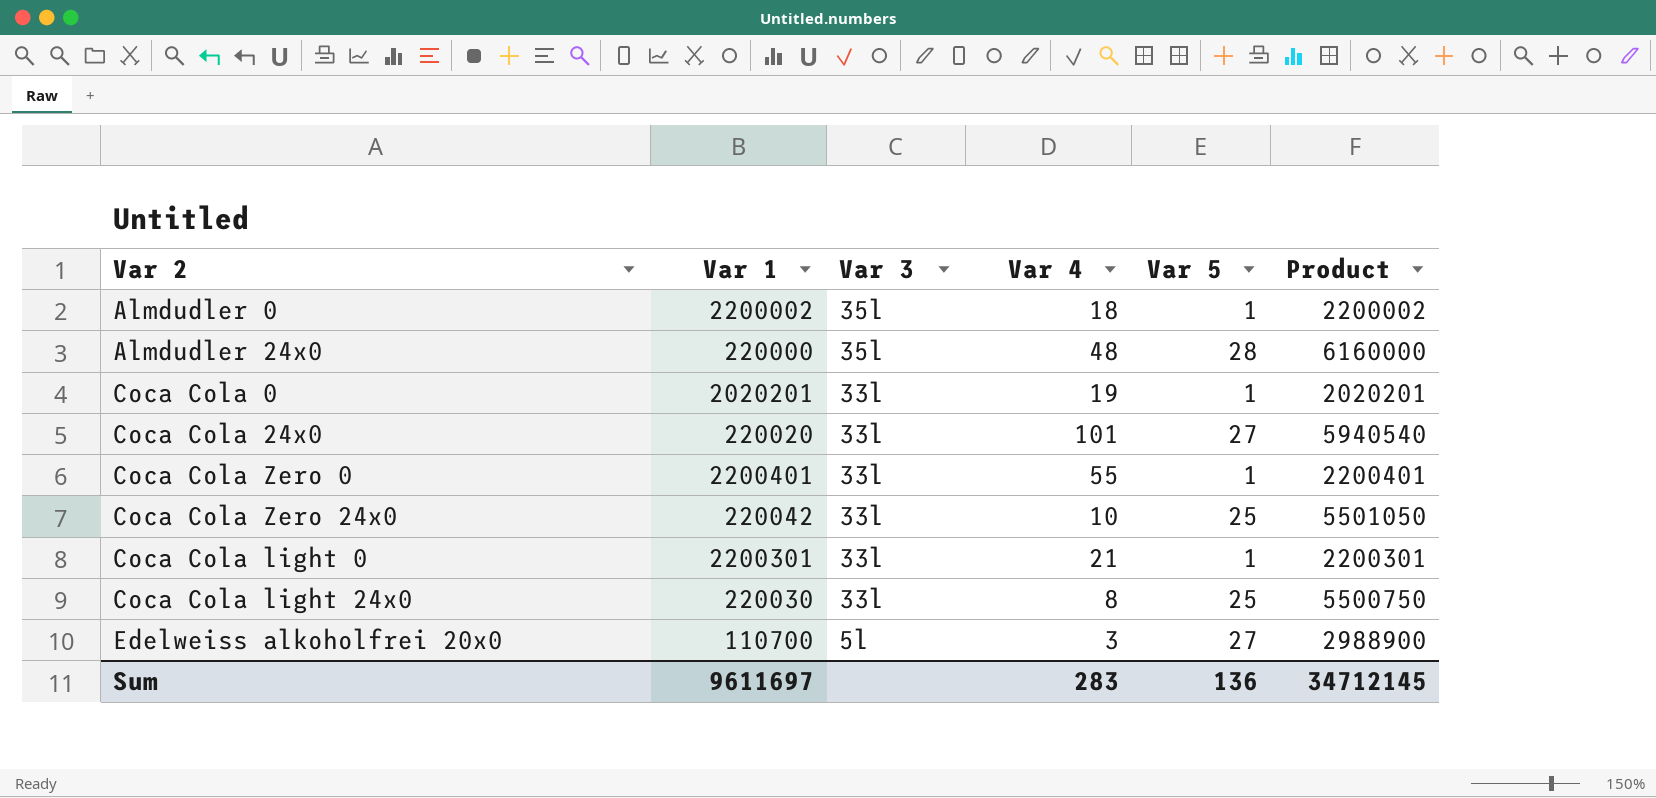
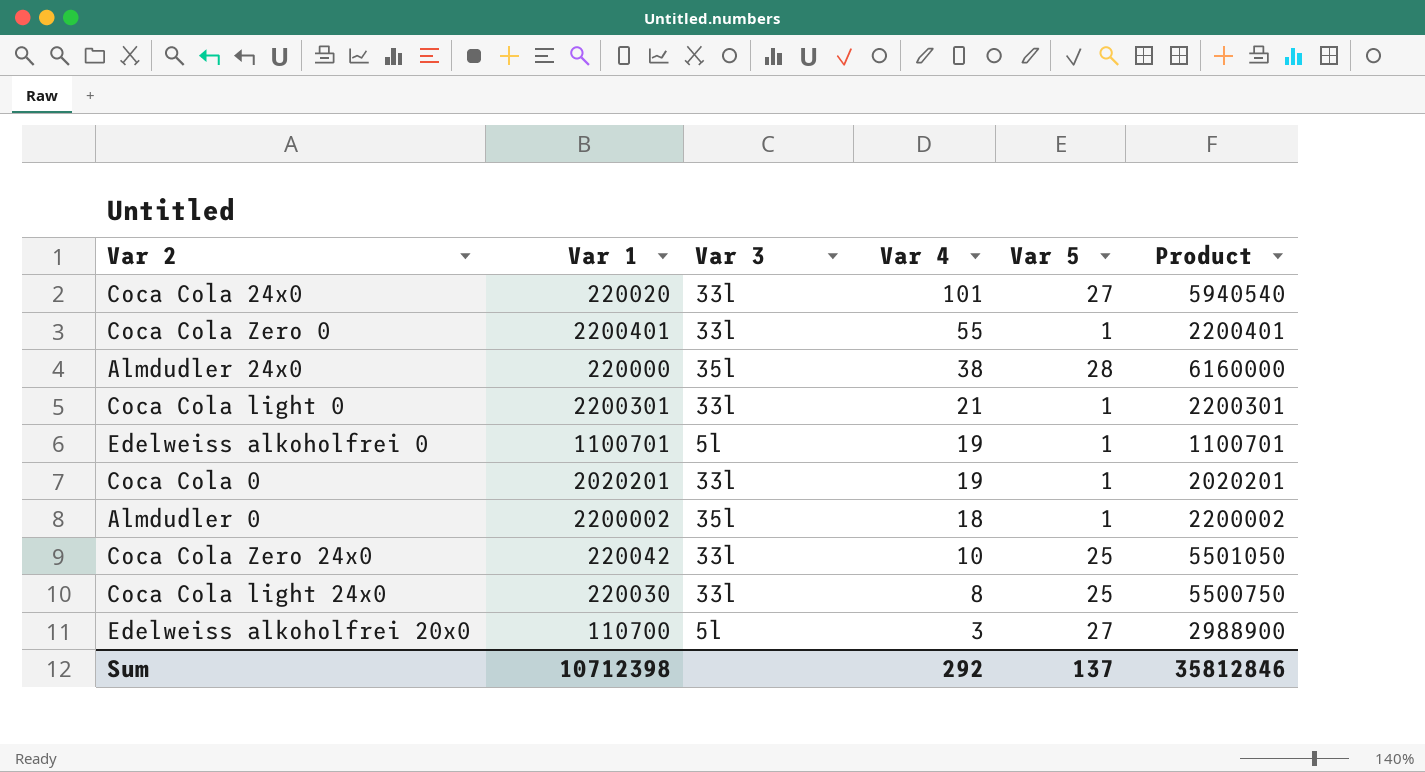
row order: Var 3 descending -> Var 4 descending
Almdudler 24x0 | Var 4: 48 -> 38
row Edelweiss alkoholfrei 0: none -> 1100701 | 5l | 19 | 1 | 1100701
Sum | Var 1: 9611697 -> 10712398
Sum | Var 4: 283 -> 292
Sum | Var 5: 136 -> 137
Sum | Product: 34712145 -> 35812846

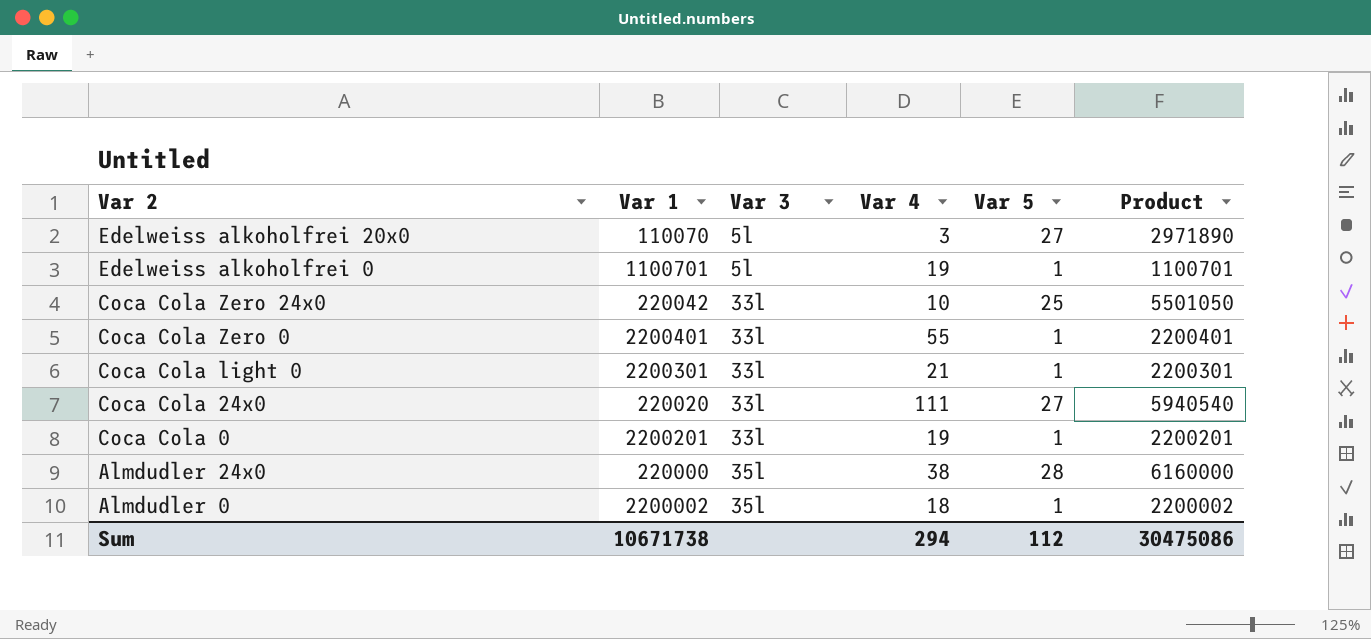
row order: Var 4 descending -> Var 2 descending
row Coca Cola light 24x0: 220030 | 33l | 8 | 25 | 5500750 -> none
Edelweiss alkoholfrei 20x0 | Var 1: 110700 -> 110070
Edelweiss alkoholfrei 20x0 | Product: 2988900 -> 2971890
Coca Cola 24x0 | Var 4: 101 -> 111
Coca Cola 0 | Var 1: 2020201 -> 2200201
Coca Cola 0 | Product: 2020201 -> 2200201
Sum | Var 1: 10712398 -> 10671738
Sum | Var 4: 292 -> 294
Sum | Var 5: 137 -> 112
Sum | Product: 35812846 -> 30475086

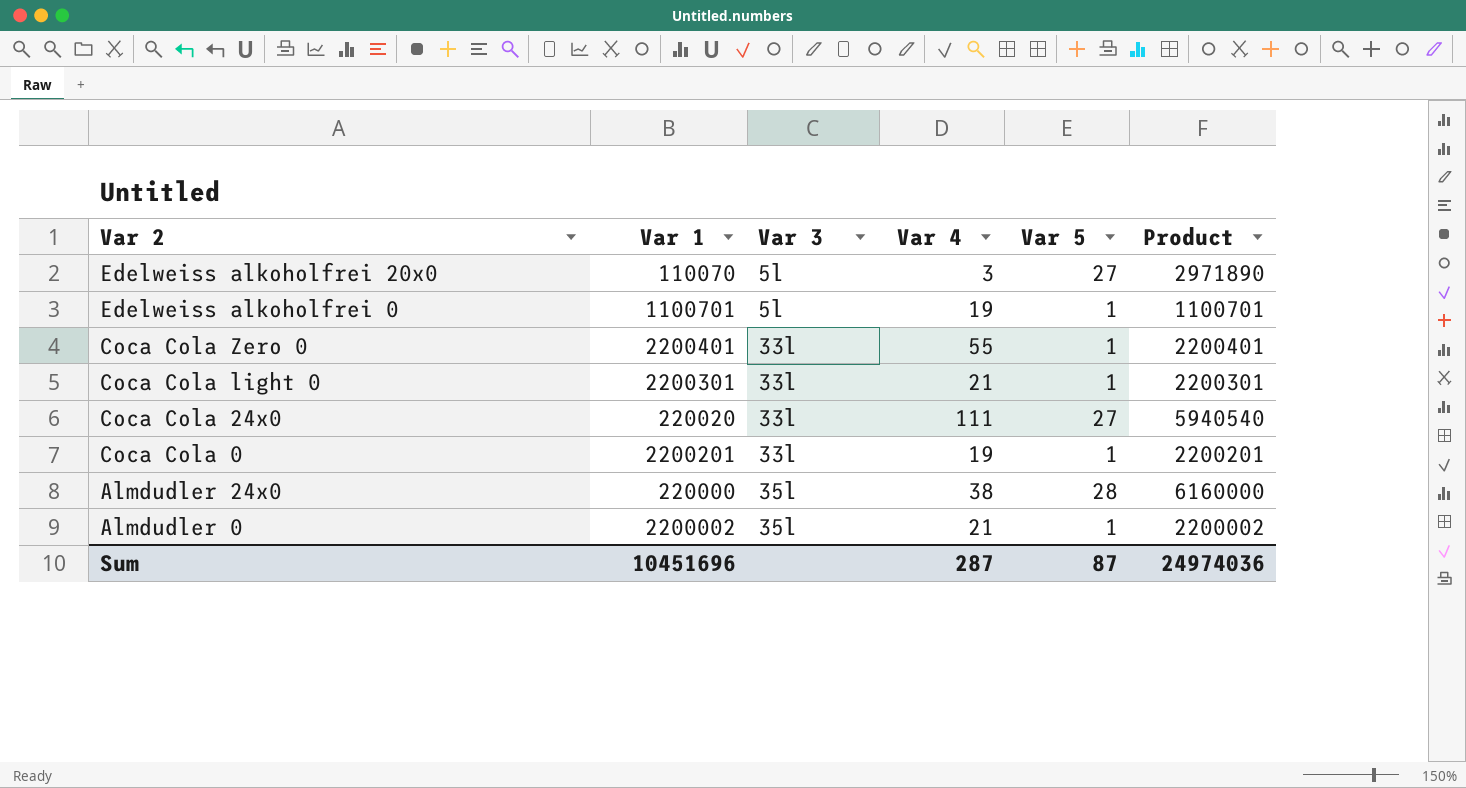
row Coca Cola Zero 24x0: 220042 | 33l | 10 | 25 | 5501050 -> none
Almdudler 0 | Var 4: 18 -> 21
Sum | Var 1: 10671738 -> 10451696
Sum | Var 4: 294 -> 287
Sum | Var 5: 112 -> 87
Sum | Product: 30475086 -> 24974036

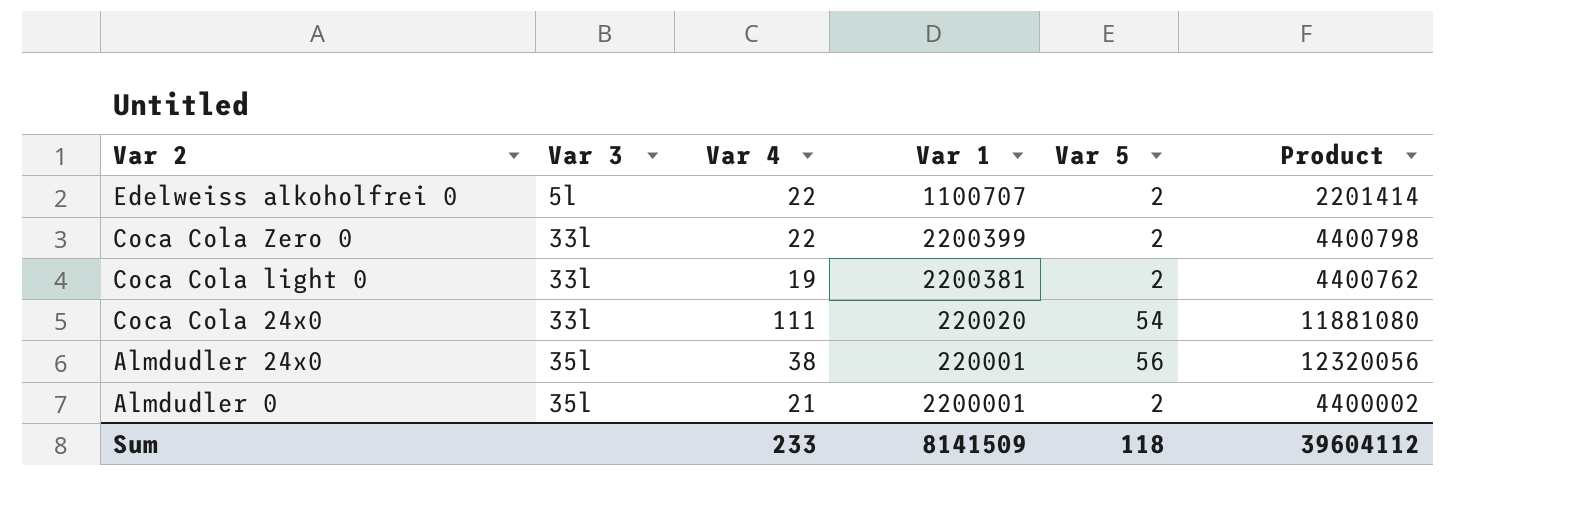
column Var 1 | position: 2 -> 4
row Edelweiss alkoholfrei 20x0: 110070 | 5l | 3 | 27 | 2971890 -> none
row Coca Cola 0: 2200201 | 33l | 19 | 1 | 2200201 -> none
Edelweiss alkoholfrei 0 | Var 4: 19 -> 22
Edelweiss alkoholfrei 0 | Var 1: 1100701 -> 1100707
Edelweiss alkoholfrei 0 | Var 5: 1 -> 2
Edelweiss alkoholfrei 0 | Product: 1100701 -> 2201414
Coca Cola Zero 0 | Var 4: 55 -> 22
Coca Cola Zero 0 | Var 1: 2200401 -> 2200399
Coca Cola Zero 0 | Var 5: 1 -> 2
Coca Cola Zero 0 | Product: 2200401 -> 4400798
Coca Cola light 0 | Var 4: 21 -> 19
Coca Cola light 0 | Var 1: 2200301 -> 2200381
Coca Cola light 0 | Var 5: 1 -> 2
Coca Cola light 0 | Product: 2200301 -> 4400762
Coca Cola 24x0 | Var 5: 27 -> 54
Coca Cola 24x0 | Product: 5940540 -> 11881080
Almdudler 24x0 | Var 1: 220000 -> 220001
Almdudler 24x0 | Var 5: 28 -> 56
Almdudler 24x0 | Product: 6160000 -> 12320056
Almdudler 0 | Var 1: 2200002 -> 2200001
Almdudler 0 | Var 5: 1 -> 2
Almdudler 0 | Product: 2200002 -> 4400002
Sum | Var 4: 287 -> 233
Sum | Var 1: 10451696 -> 8141509
Sum | Var 5: 87 -> 118
Sum | Product: 24974036 -> 39604112

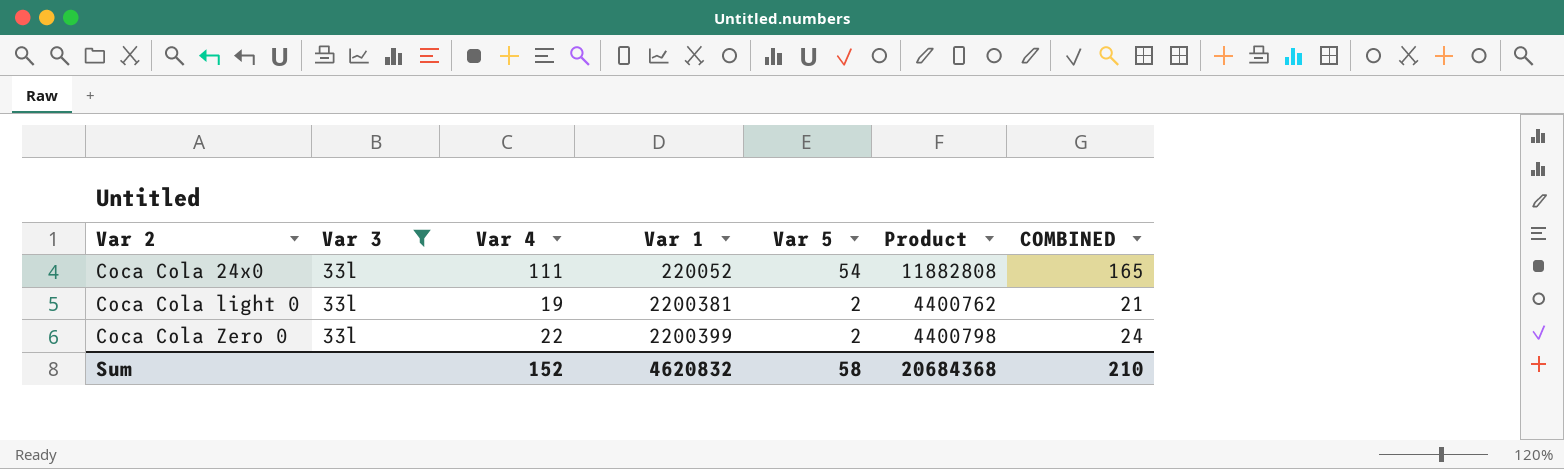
filter: none -> Var 3 = 33l
row order: Var 2 descending -> Var 2 ascending
column COMBINED | formula: none -> [Var 4] + [Var 5]
Coca Cola 24x0 | Var 1: 220020 -> 220052
Coca Cola 24x0 | Product: 11881080 -> 11882808
Sum | Var 4: 233 -> 152
Sum | Var 1: 8141509 -> 4620832
Sum | Var 5: 118 -> 58
Sum | Product: 39604112 -> 20684368

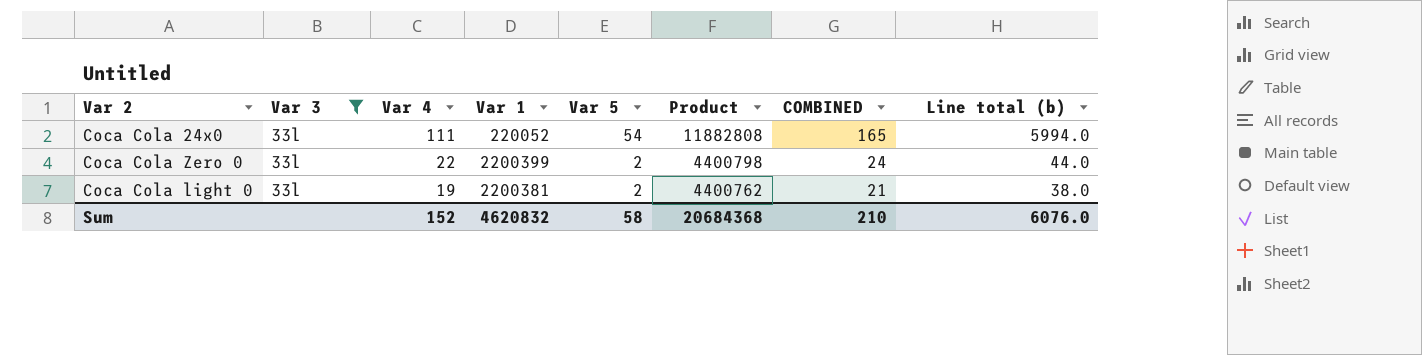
row order: Var 2 ascending -> Var 4 descending
column Line total (b) | formula: none -> [Var 4] * [Var 5]

